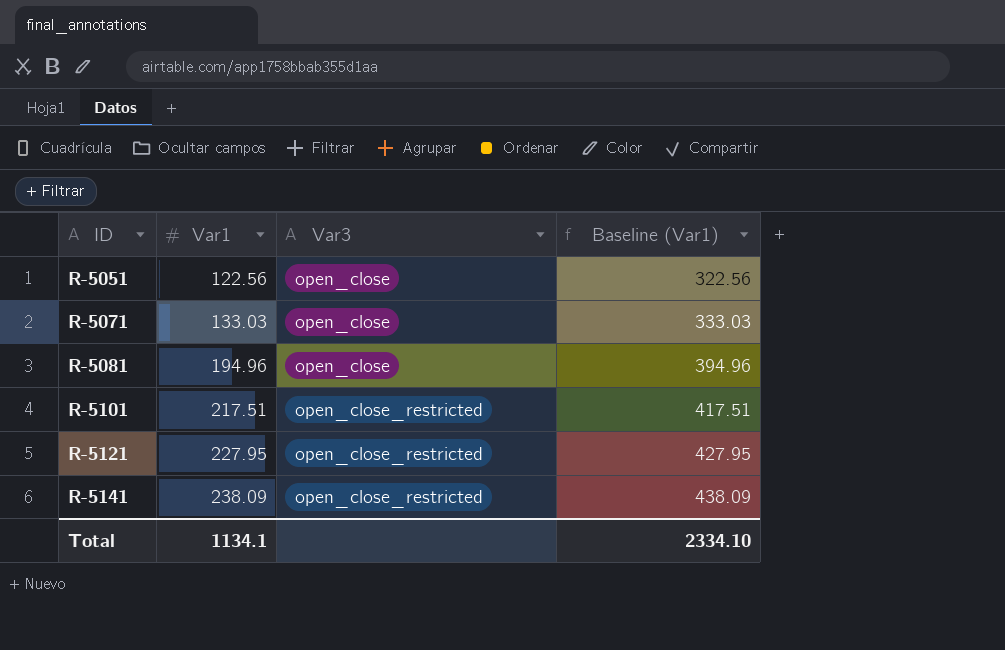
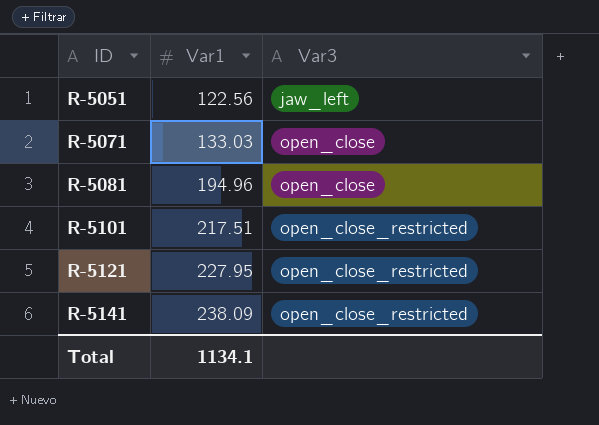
column Baseline (Var1) | formula: [Var1] + 200 -> none
R-5051 | Var3: open_close -> jaw_left

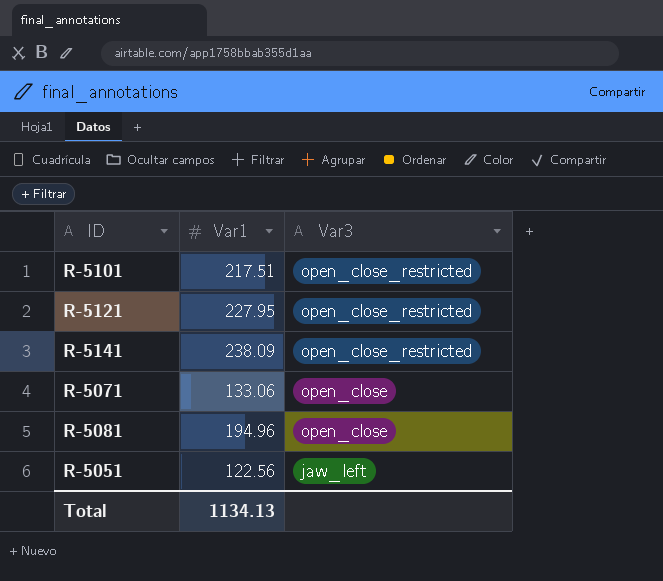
row order: ID ascending -> Var3 descending
R-5071 | Var1: 133.03 -> 133.06
Total | Var1: 1134.1 -> 1134.13

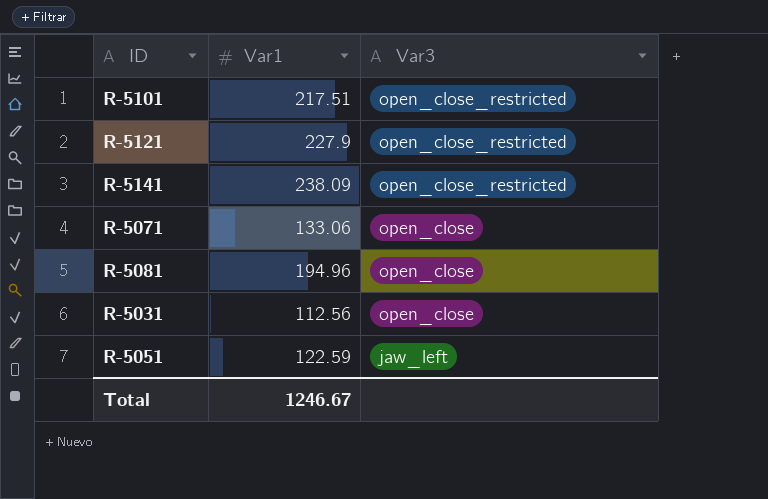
R-5121 | Var1: 227.95 -> 227.9
row R-5031: none -> 112.56 | open_close
R-5051 | Var1: 122.56 -> 122.59
Total | Var1: 1134.13 -> 1246.67

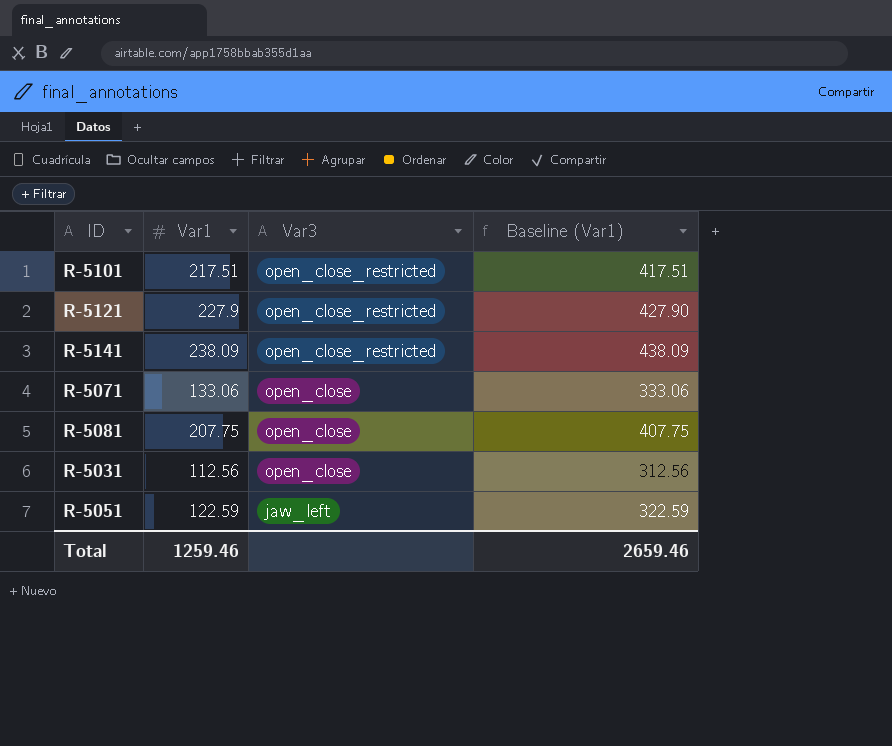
column Baseline (Var1) | formula: none -> [Var1] + 200
R-5081 | Var1: 194.96 -> 207.75
Total | Var1: 1246.67 -> 1259.46

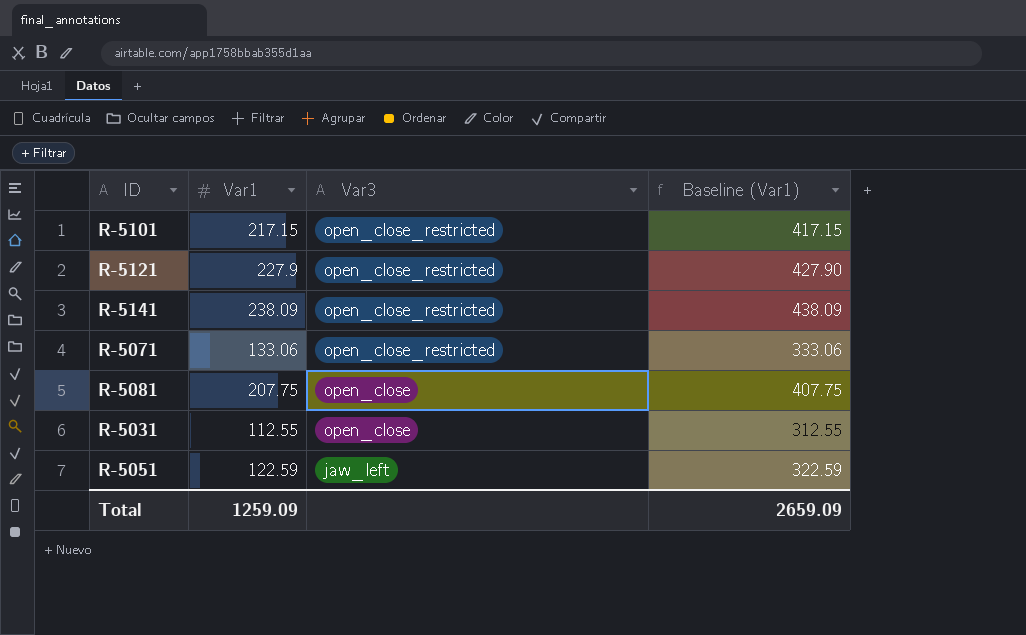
R-5101 | Var1: 217.51 -> 217.15
R-5101 | Baseline (Var1): 417.51 -> 417.15
R-5071 | Var3: open_close -> open_close_restricted
R-5031 | Var1: 112.56 -> 112.55
R-5031 | Baseline (Var1): 312.56 -> 312.55
Total | Var1: 1259.46 -> 1259.09
Total | Baseline (Var1): 2659.46 -> 2659.09

